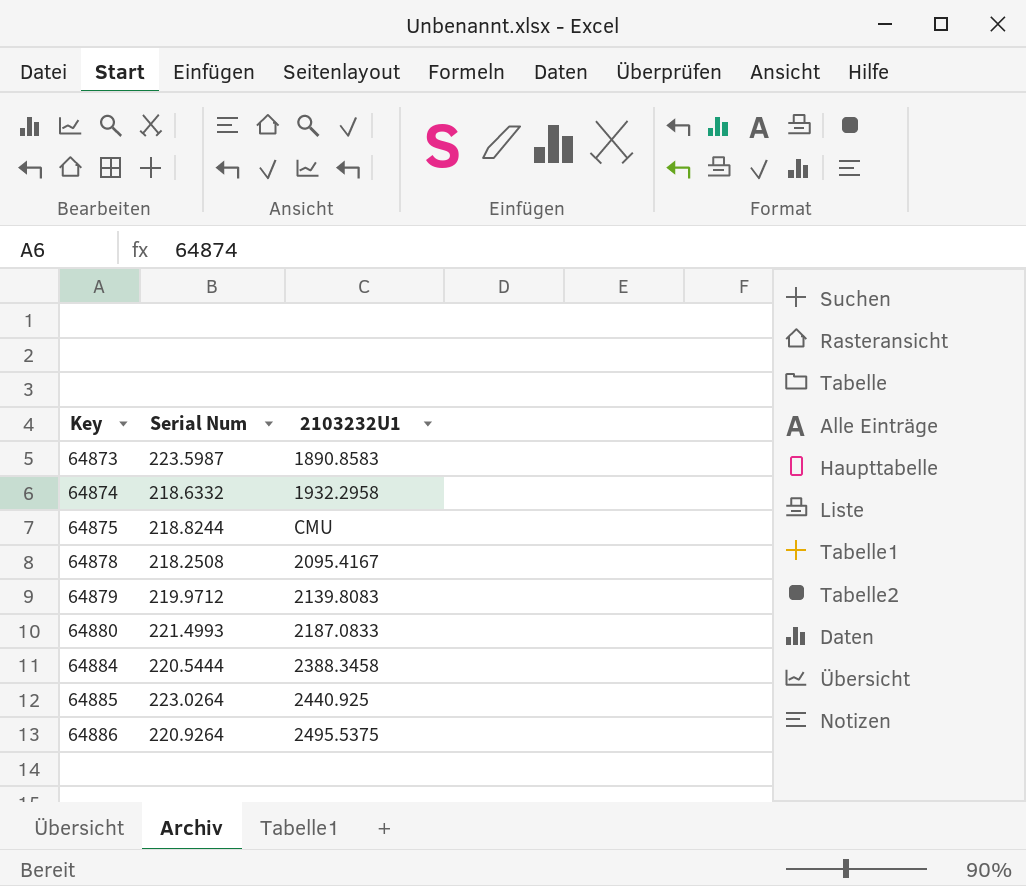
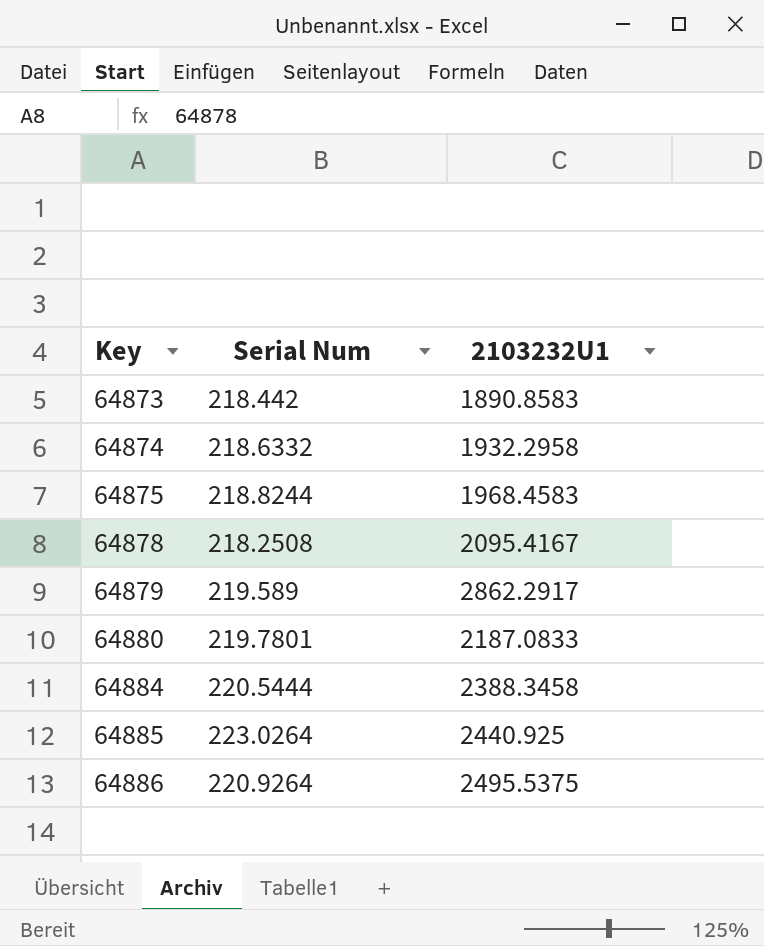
64873 | Serial Num: 223.5987 -> 218.442
64875 | 2103232U1: CMU -> 1968.4583
64879 | Serial Num: 219.9712 -> 219.589
64879 | 2103232U1: 2139.8083 -> 2862.2917
64880 | Serial Num: 221.4993 -> 219.7801

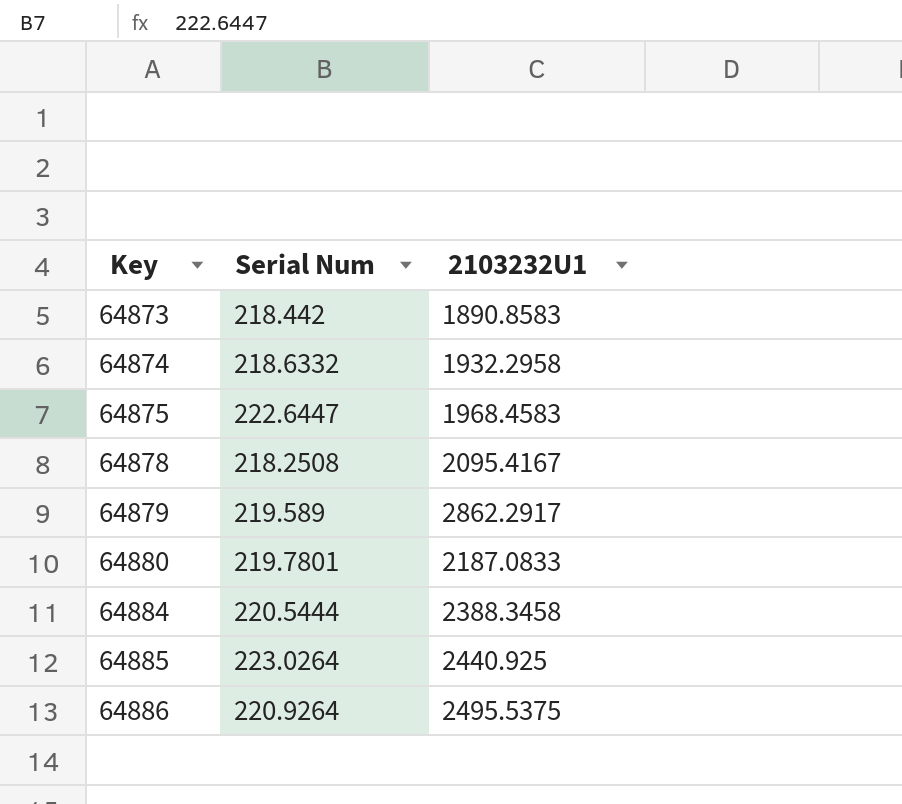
64875 | Serial Num: 218.8244 -> 222.6447

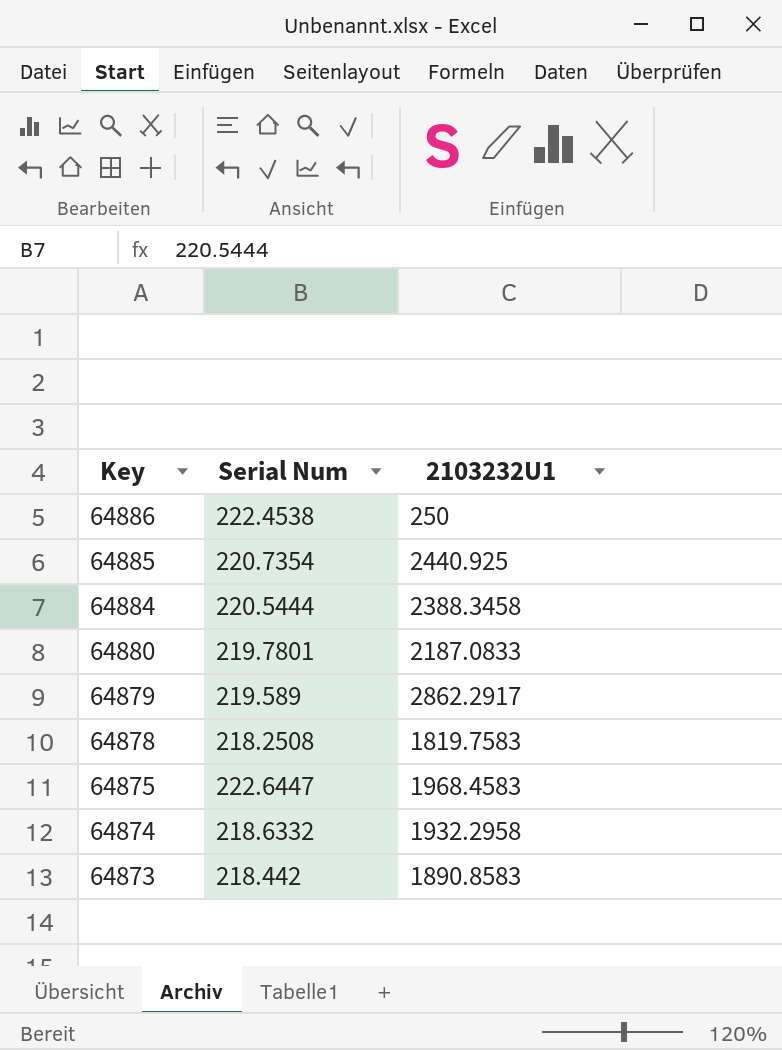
row order: Key ascending -> Key descending
64886 | Serial Num: 220.9264 -> 222.4538
64886 | 2103232U1: 2495.5375 -> 250
64885 | Serial Num: 223.0264 -> 220.7354
64878 | 2103232U1: 2095.4167 -> 1819.7583

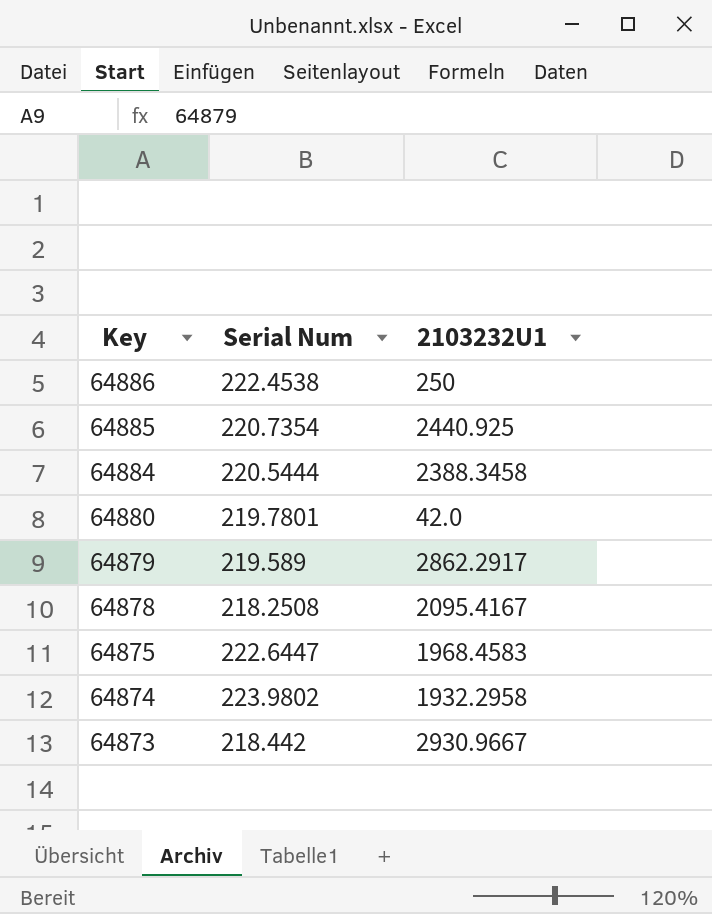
64880 | 2103232U1: 2187.0833 -> 42.0
64878 | 2103232U1: 1819.7583 -> 2095.4167
64874 | Serial Num: 218.6332 -> 223.9802
64873 | 2103232U1: 1890.8583 -> 2930.9667

